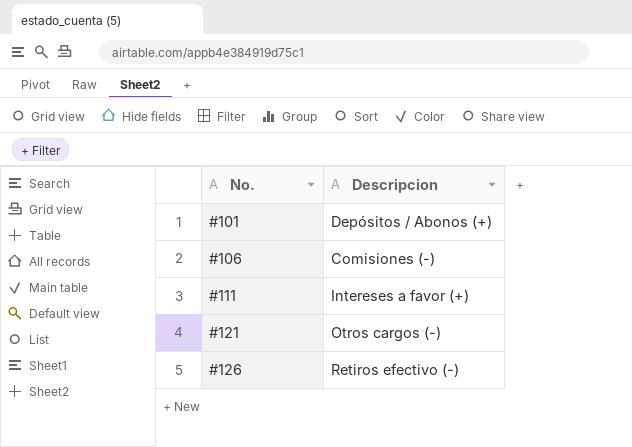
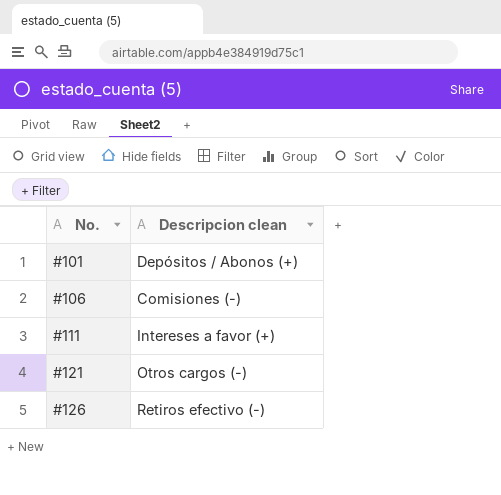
column name: Descripcion -> Descripcion clean

